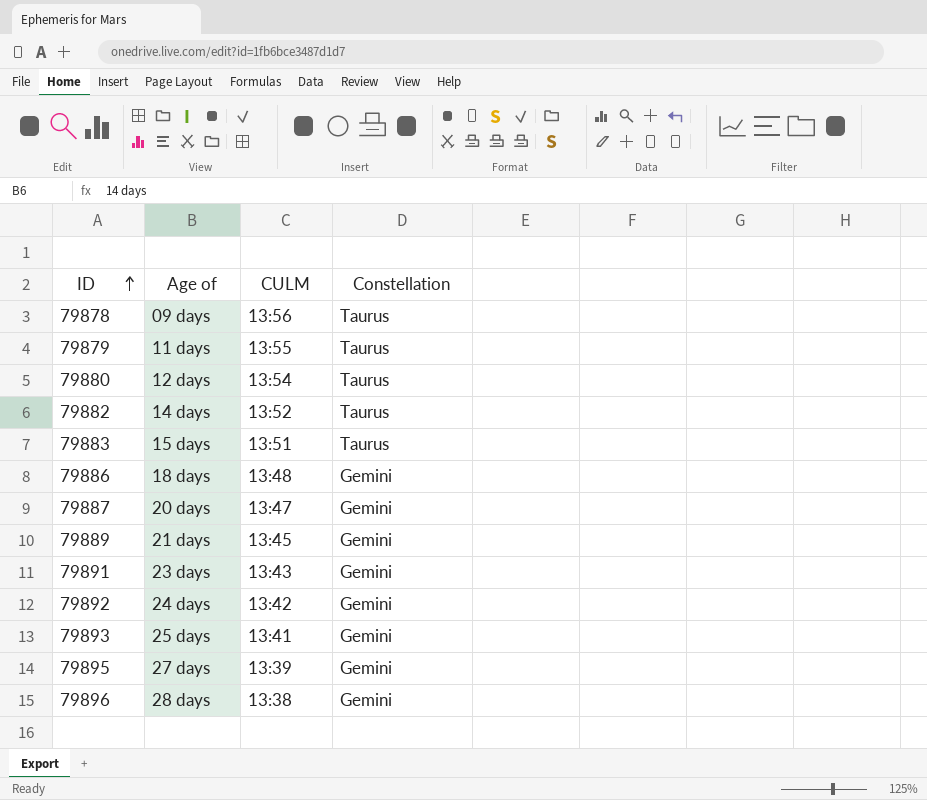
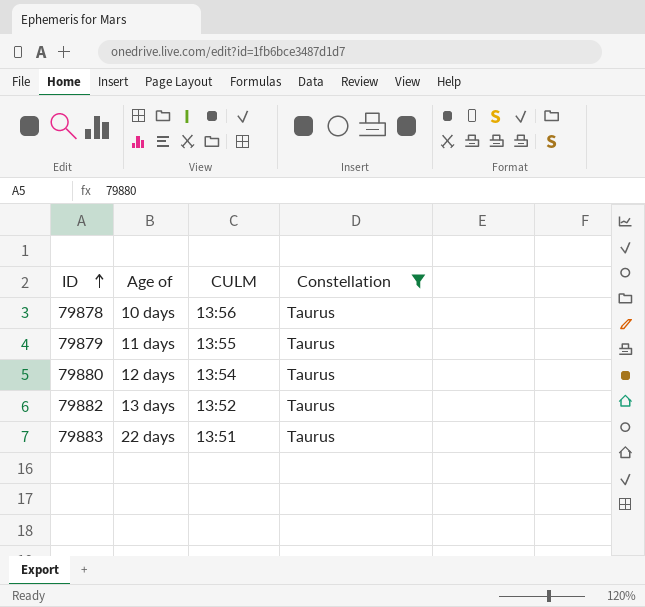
filter: none -> Constellation = Taurus
79878 | Age of: 09 days -> 10 days
79882 | Age of: 14 days -> 13 days
79883 | Age of: 15 days -> 22 days

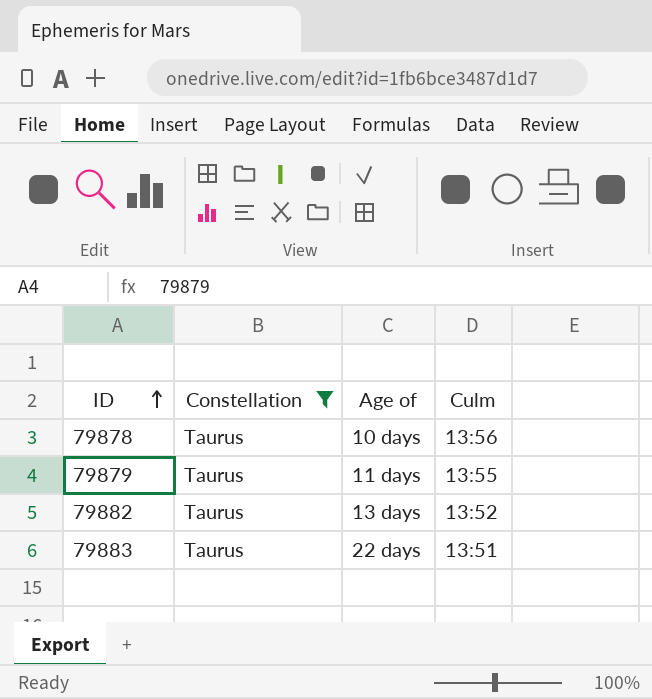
column Constellation | position: 4 -> 2
column name: CULM -> Culm
row 79880: 12 days | 13:54 | Taurus -> none

